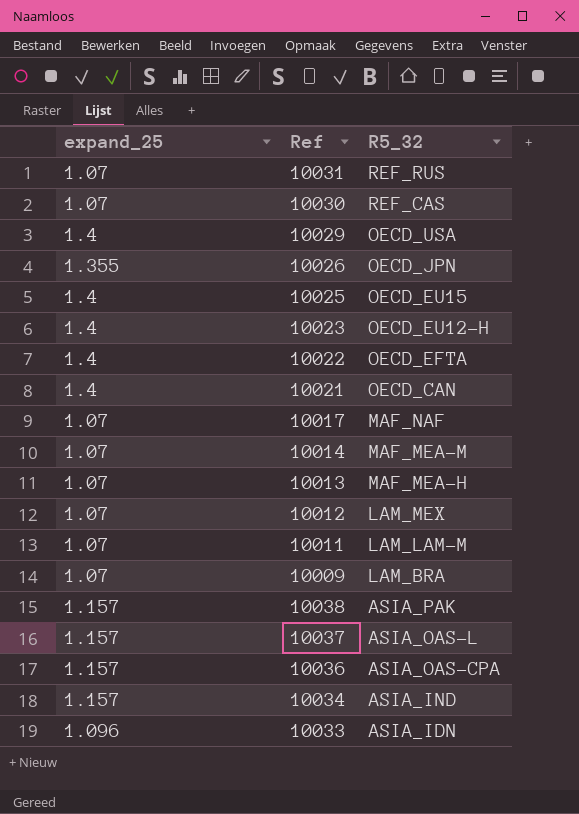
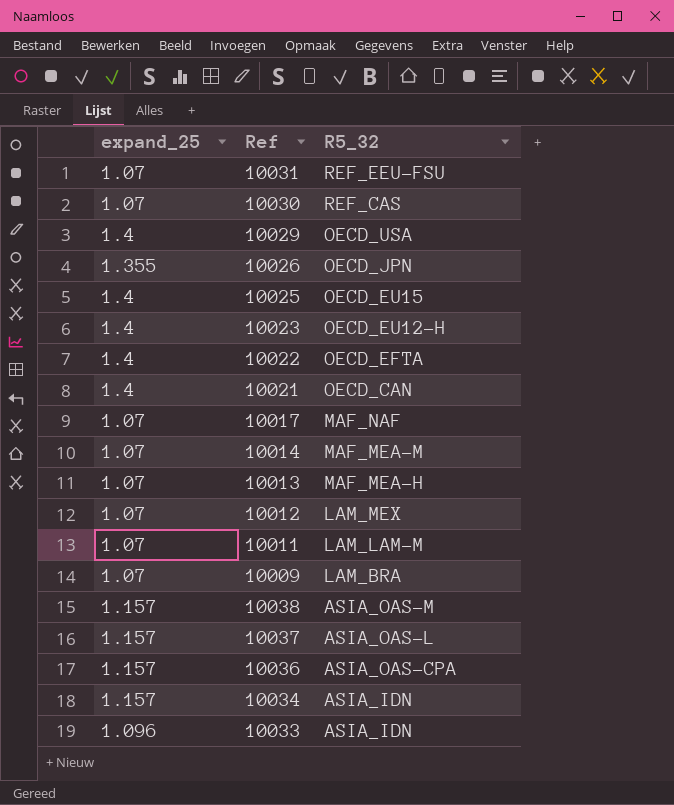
10031 | R5_32: REF_RUS -> REF_EEU-FSU
10038 | R5_32: ASIA_PAK -> ASIA_OAS-M
10034 | R5_32: ASIA_IND -> ASIA_IDN

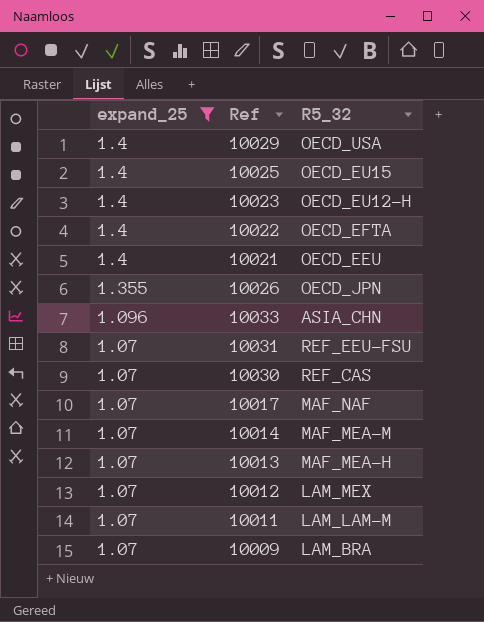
filter: none -> expand_25 != 1.157
row order: R5_32 descending -> expand_25 descending
10021 | R5_32: OECD_CAN -> OECD_EEU
10033 | R5_32: ASIA_IDN -> ASIA_CHN

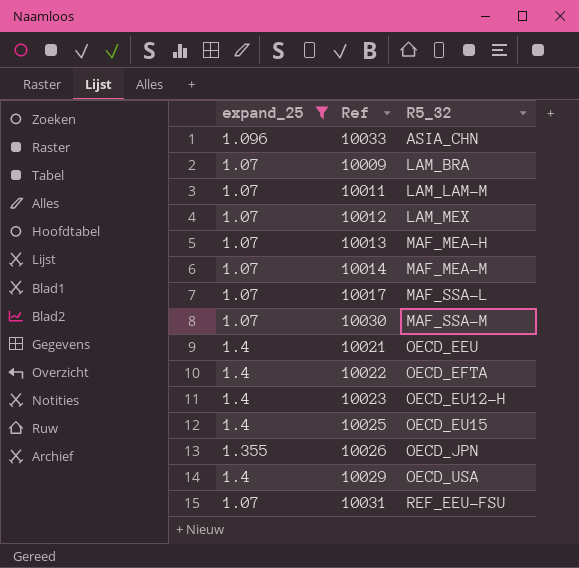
row order: expand_25 descending -> R5_32 ascending
10017 | R5_32: MAF_NAF -> MAF_SSA-L
10030 | R5_32: REF_CAS -> MAF_SSA-M

